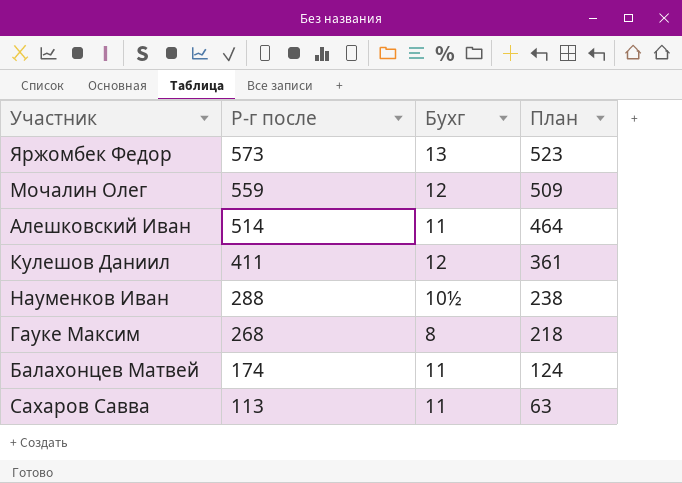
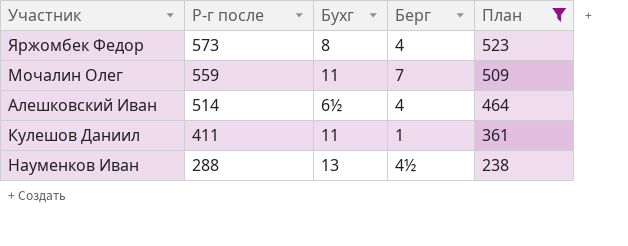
filter: none -> План >= 238
column Берг | position: none -> 4
Яржомбек Федор | Бухг: 13 -> 8
Мочалин Олег | Бухг: 12 -> 11
Алешковский Иван | Бухг: 11 -> 6½
Кулешов Даниил | Бухг: 12 -> 11
Науменков Иван | Бухг: 10½ -> 13

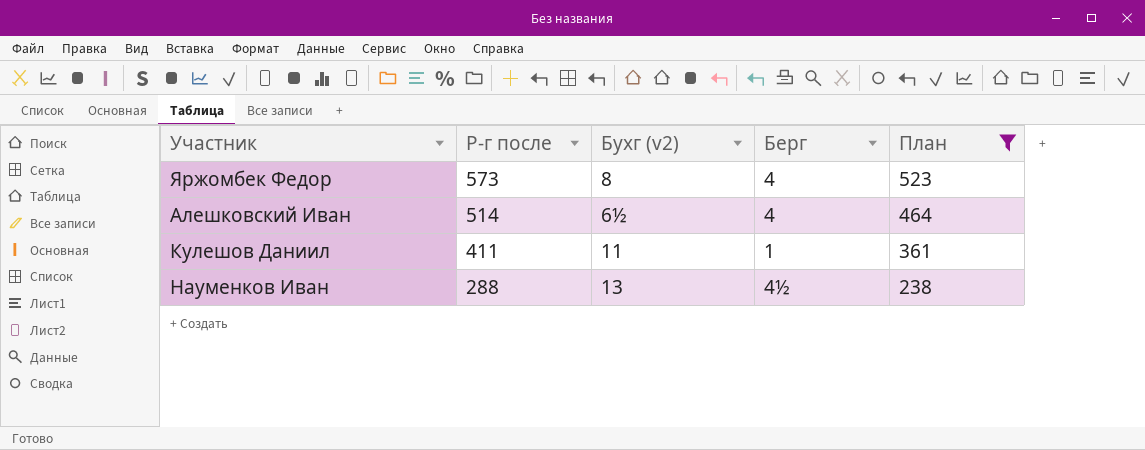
column name: Бухг -> Бухг (v2)
row Мочалин Олег: 559 | 11 | 7 | 509 -> none

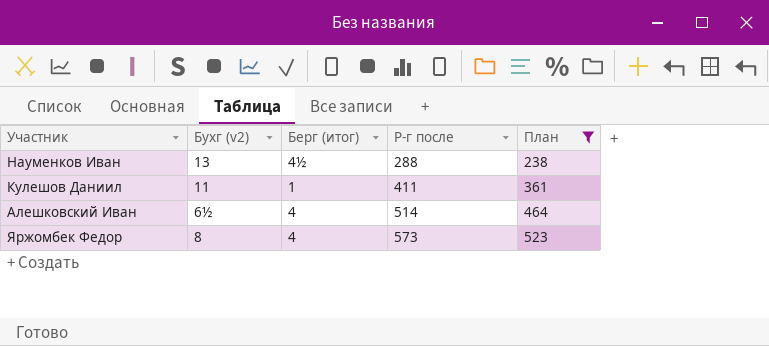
row order: Р-г после descending -> Р-г после ascending
column name: Берг -> Берг (итог)
column Р-г после | position: 2 -> 4

